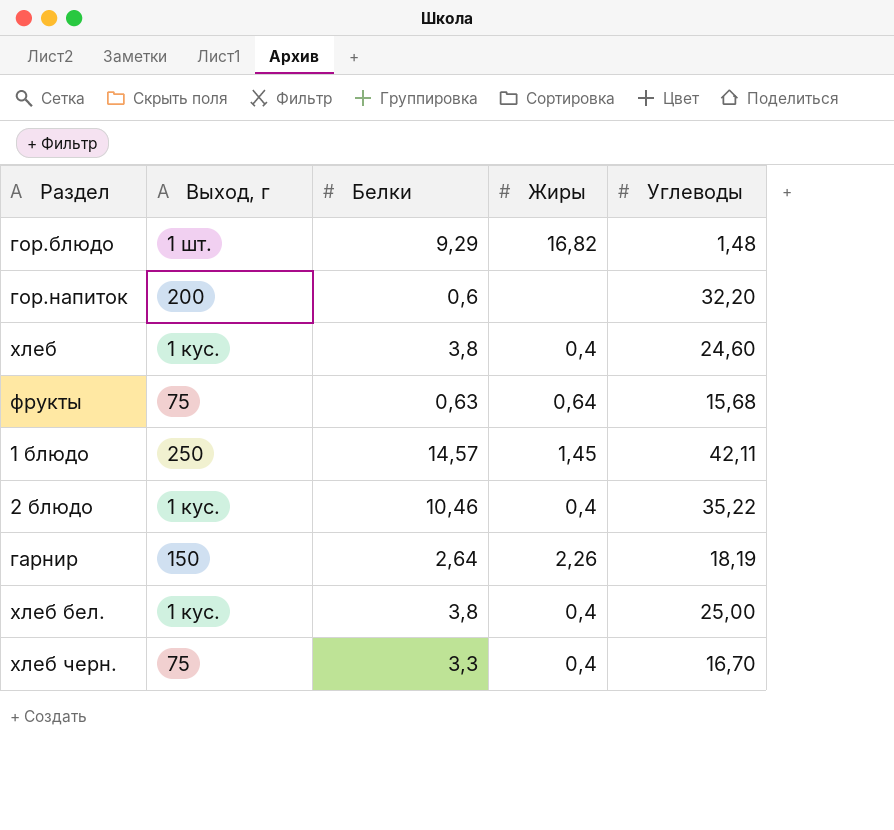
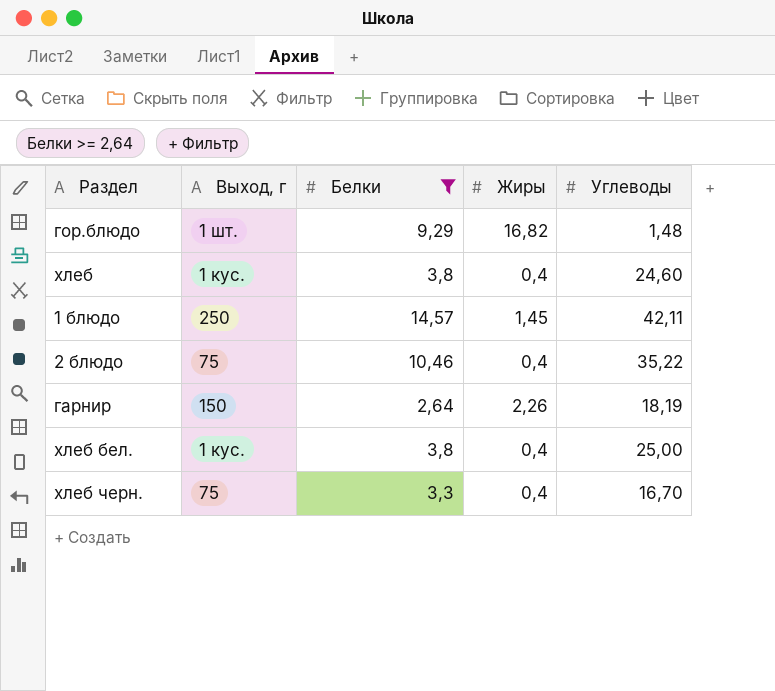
filter: none -> Белки >= 2,64
2 блюдо | Выход, г: 1 кус. -> 75

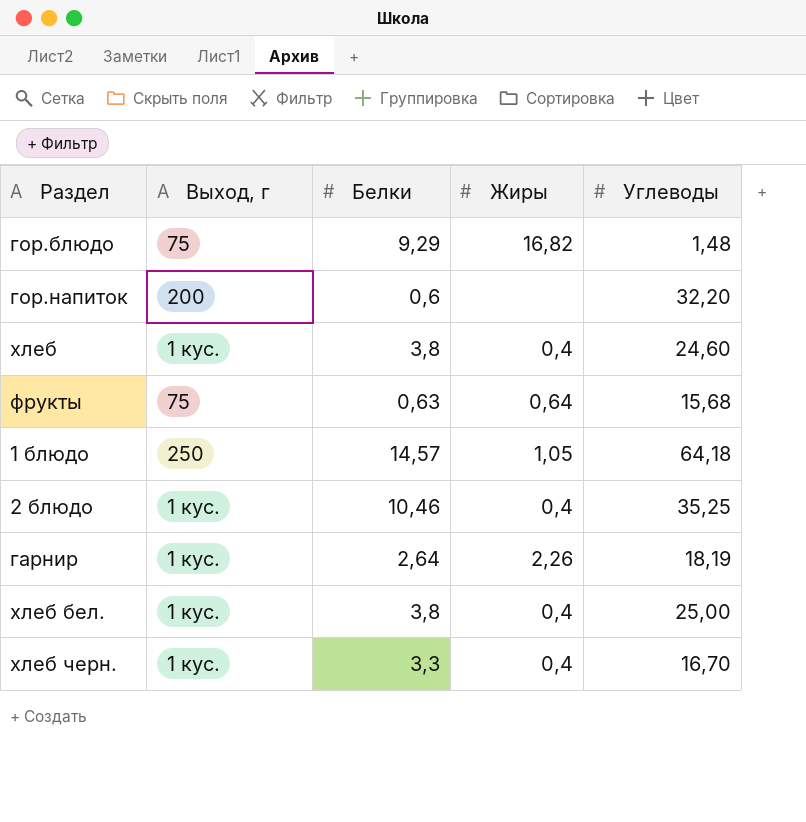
filter: Белки >= 2,64 -> none
гор.блюдо | Выход, г: 1 шт. -> 75
1 блюдо | Жиры: 1,45 -> 1,05
1 блюдо | Углеводы: 42,11 -> 64,18
2 блюдо | Выход, г: 75 -> 1 кус.
2 блюдо | Углеводы: 35,22 -> 35,25
гарнир | Выход, г: 150 -> 1 кус.
хлеб черн. | Выход, г: 75 -> 1 кус.

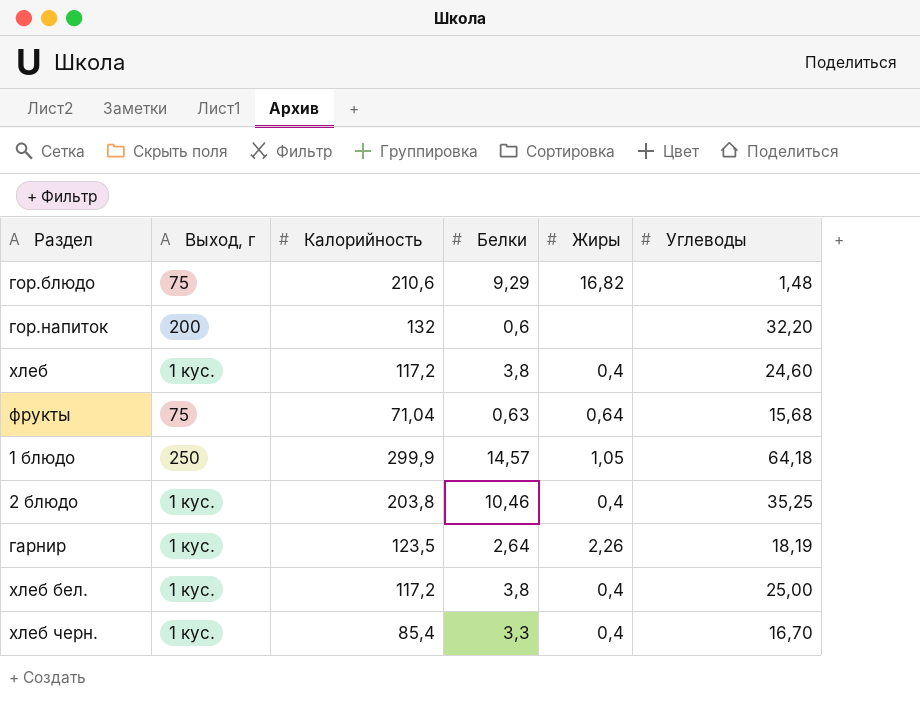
column Калорийность | position: none -> 3

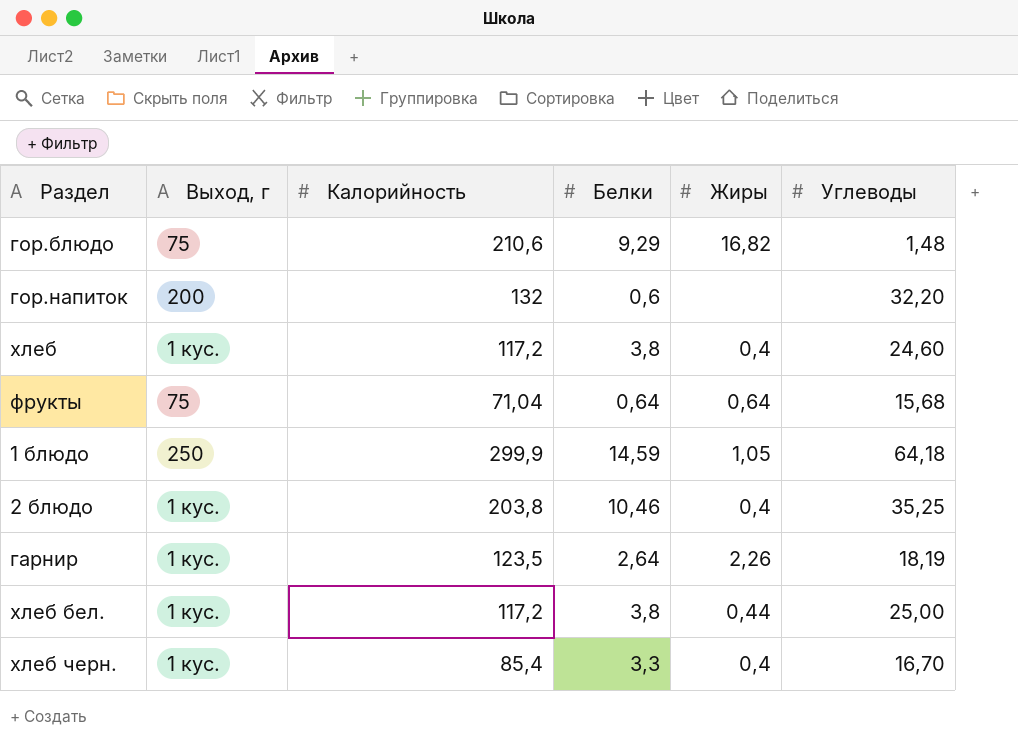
фрукты | Белки: 0,63 -> 0,64
1 блюдо | Белки: 14,57 -> 14,59
хлеб бел. | Жиры: 0,4 -> 0,44

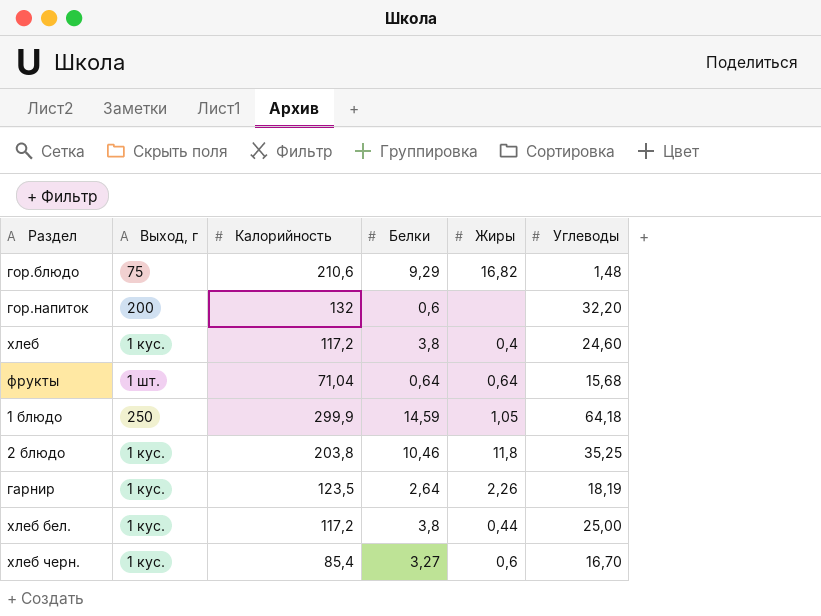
фрукты | Выход, г: 75 -> 1 шт.
2 блюдо | Жиры: 0,4 -> 11,8
хлеб черн. | Белки: 3,3 -> 3,27
хлеб черн. | Жиры: 0,4 -> 0,6

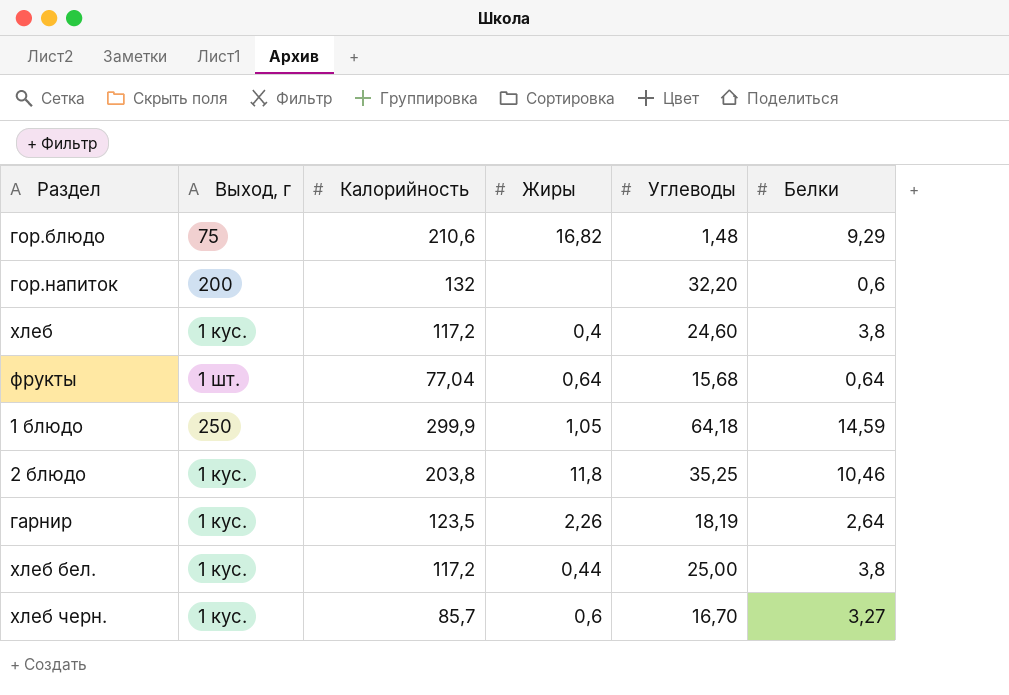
column Белки | position: 4 -> 6
фрукты | Калорийность: 71,04 -> 77,04
хлеб черн. | Калорийность: 85,4 -> 85,7

